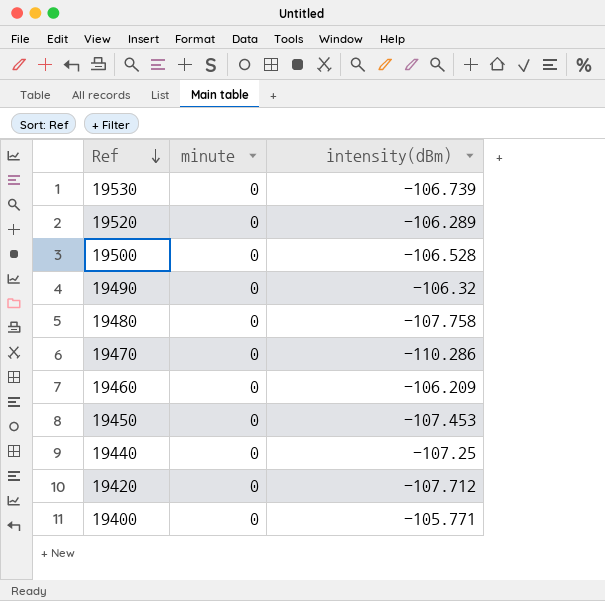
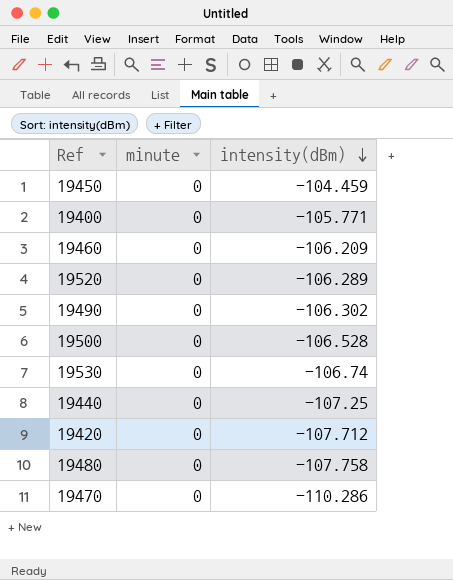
row order: Ref descending -> intensity(dBm) descending
19450 | intensity(dBm): -107.453 -> -104.459
19490 | intensity(dBm): -106.32 -> -106.302
19530 | intensity(dBm): -106.739 -> -106.74

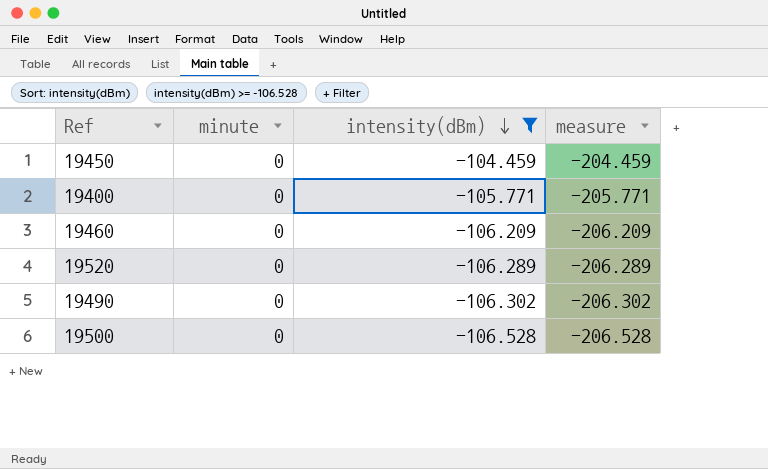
filter: none -> intensity(dBm) >= -106.528
column measure | formula: none -> [intensity(dBm)] - 100

